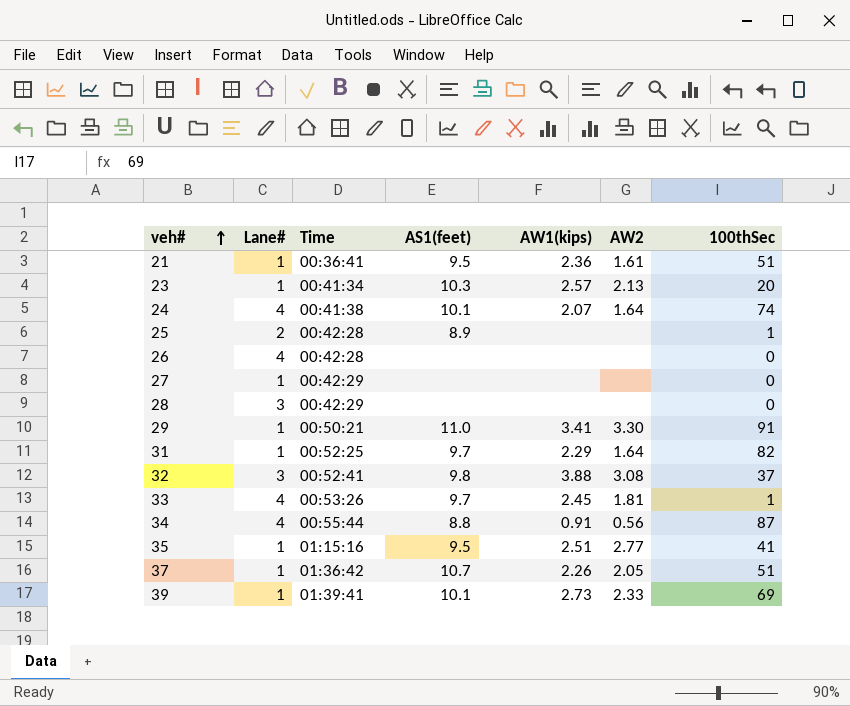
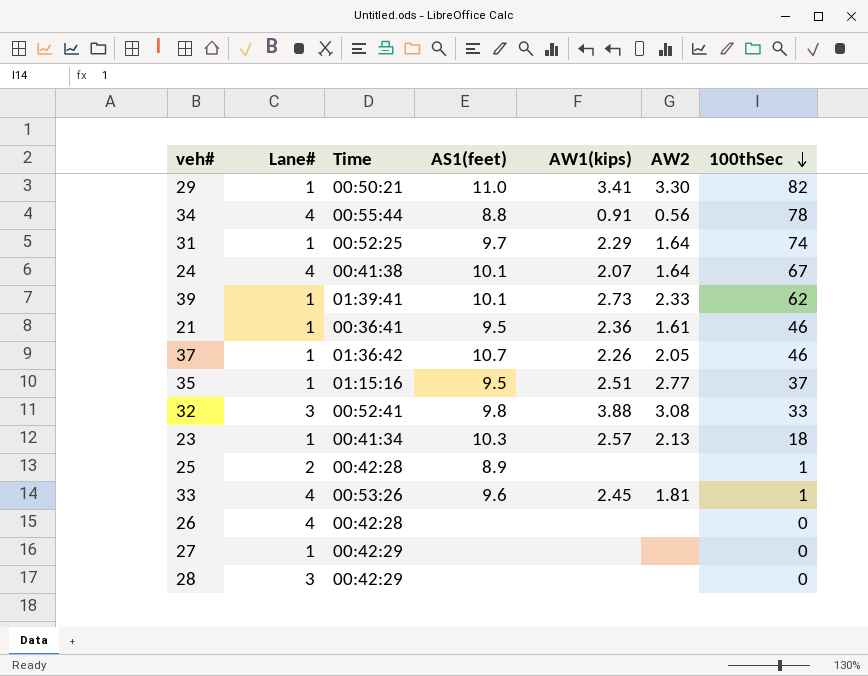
row order: veh# ascending -> 100thSec descending
29 | 100thSec: 91 -> 82
34 | 100thSec: 87 -> 78
31 | 100thSec: 82 -> 74
24 | 100thSec: 74 -> 67
39 | 100thSec: 69 -> 62
21 | 100thSec: 51 -> 46
37 | 100thSec: 51 -> 46
35 | 100thSec: 41 -> 37
32 | 100thSec: 37 -> 33
23 | 100thSec: 20 -> 18
33 | AS1(feet): 9.7 -> 9.6

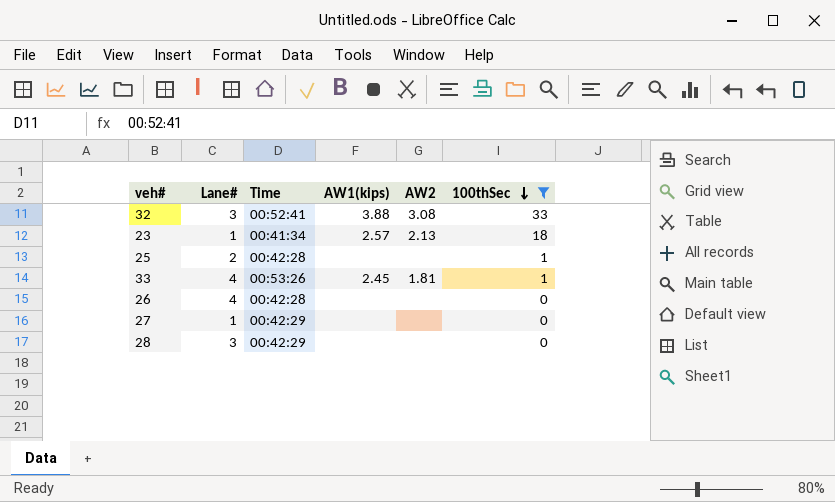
filter: none -> 100thSec <= 33
column AS1(feet) | position: 4 -> none

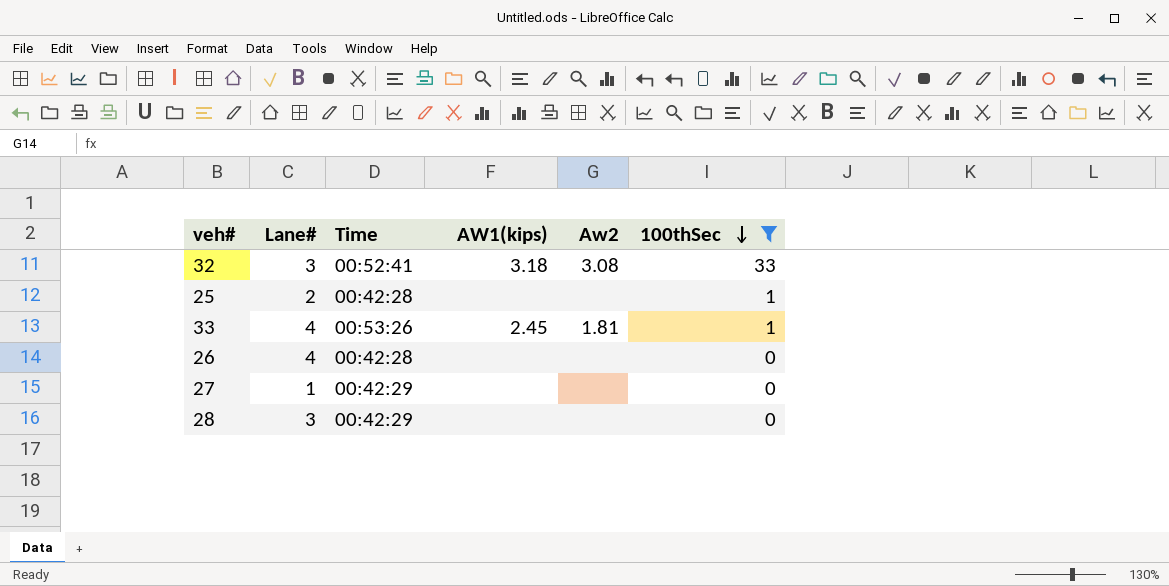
column name: AW2 -> Aw2
row 23: 1 | 00:41:34 | 2.57 | 2.13 | 18 -> none
32 | AW1(kips): 3.88 -> 3.18

